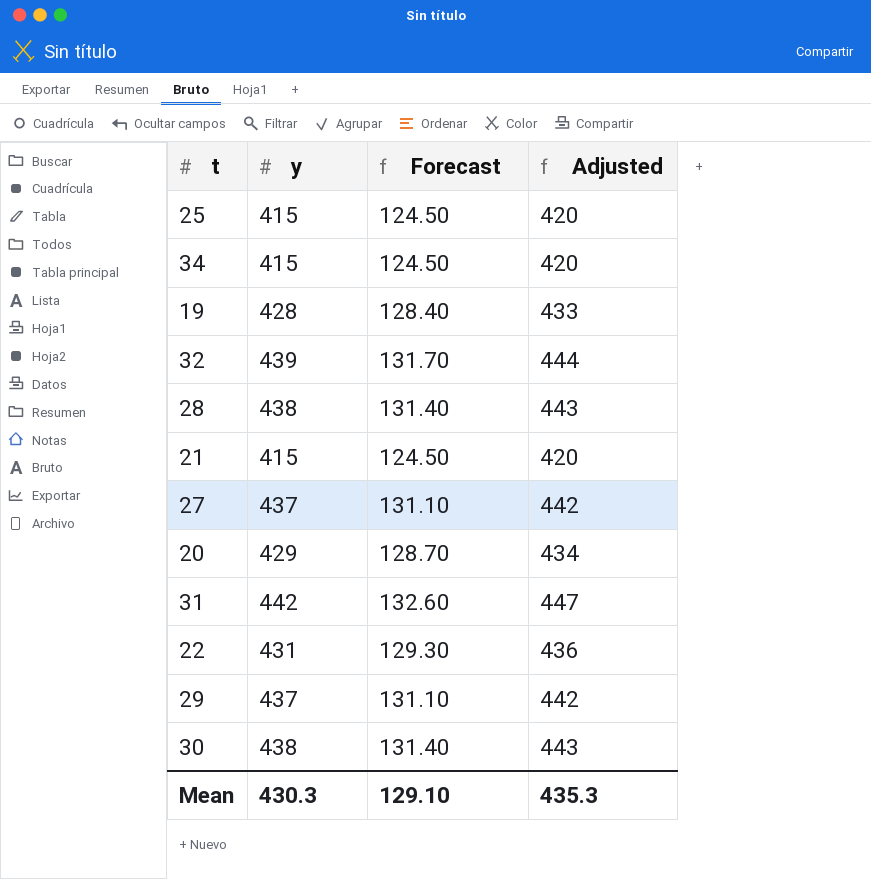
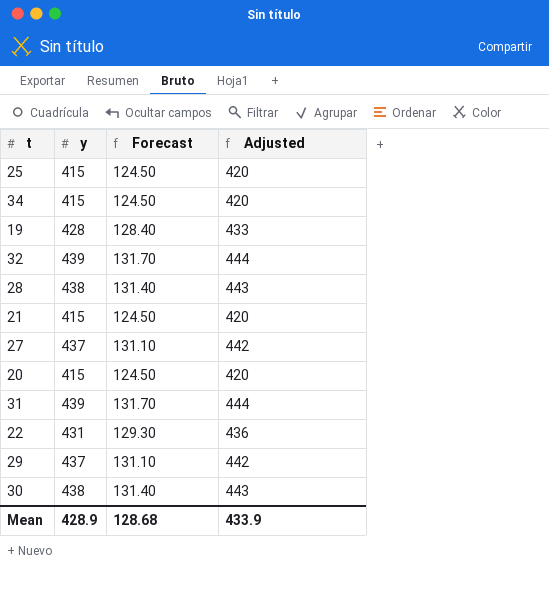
20 | y: 429 -> 415
20 | Forecast: 128.70 -> 124.50
20 | Adjusted: 434 -> 420
31 | y: 442 -> 439
31 | Forecast: 132.60 -> 131.70
31 | Adjusted: 447 -> 444
Mean | y: 430.3 -> 428.9
Mean | Forecast: 129.10 -> 128.68
Mean | Adjusted: 435.3 -> 433.9

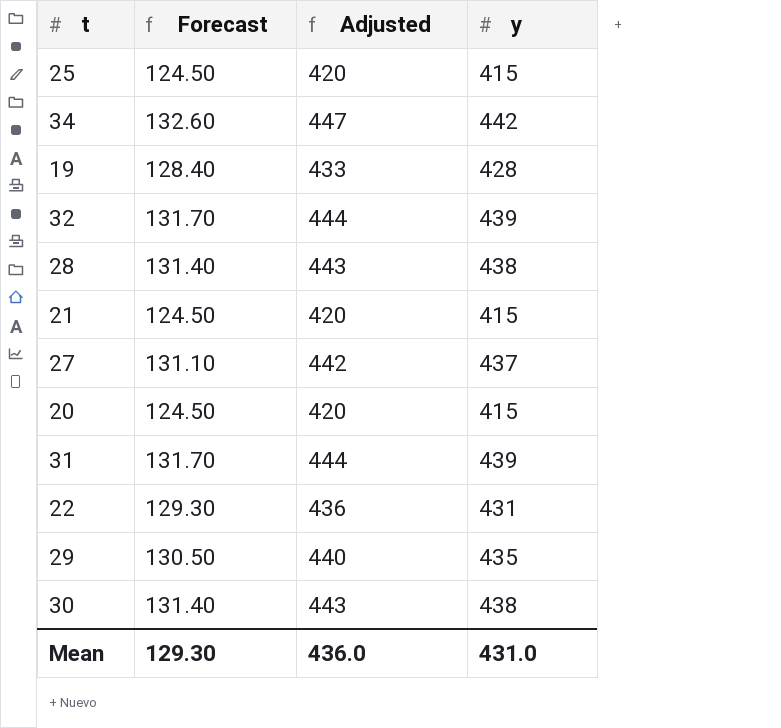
column y | position: 2 -> 4
34 | Forecast: 124.50 -> 132.60
34 | Adjusted: 420 -> 447
34 | y: 415 -> 442
29 | Forecast: 131.10 -> 130.50
29 | Adjusted: 442 -> 440
29 | y: 437 -> 435
Mean | Forecast: 128.68 -> 129.30
Mean | Adjusted: 433.9 -> 436.0
Mean | y: 428.9 -> 431.0

